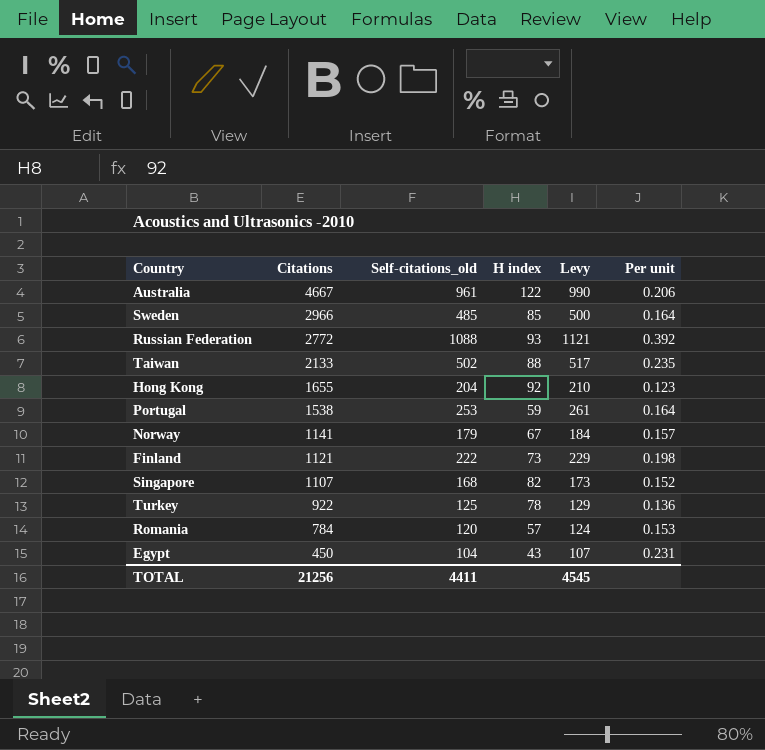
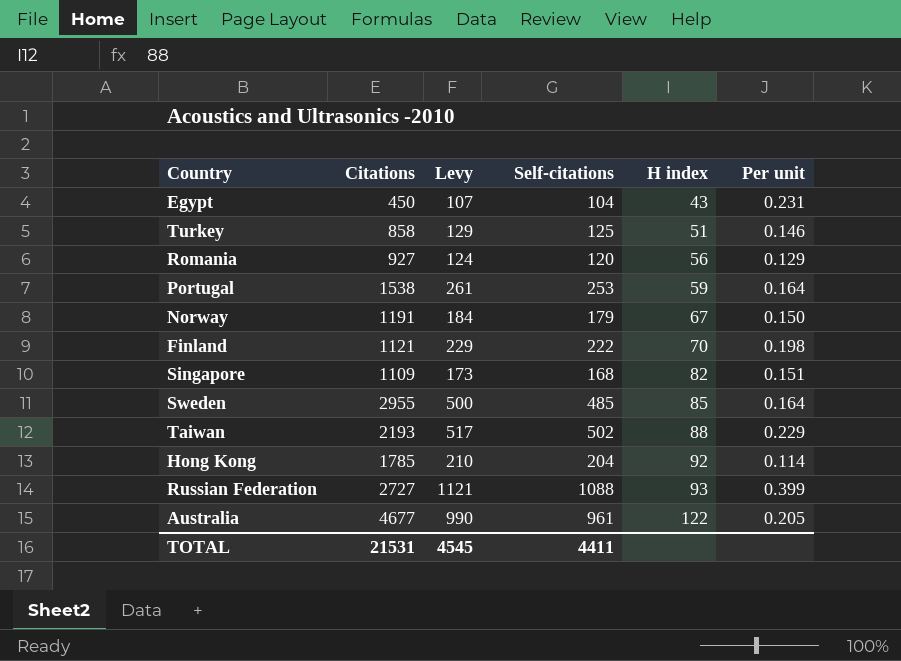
row order: Citations descending -> H index ascending
column Levy | position: 5 -> 3
column name: Self-citations_old -> Self-citations
Turkey | Citations: 922 -> 858
Turkey | H index: 78 -> 51
Turkey | Per unit: 0.136 -> 0.146
Romania | Citations: 784 -> 927
Romania | H index: 57 -> 56
Romania | Per unit: 0.153 -> 0.129
Norway | Citations: 1141 -> 1191
Norway | Per unit: 0.157 -> 0.150
Finland | H index: 73 -> 70
Singapore | Citations: 1107 -> 1109
Singapore | Per unit: 0.152 -> 0.151
Sweden | Citations: 2966 -> 2955
Taiwan | Citations: 2133 -> 2193
Taiwan | Per unit: 0.235 -> 0.229
Hong Kong | Citations: 1655 -> 1785
Hong Kong | Per unit: 0.123 -> 0.114
Russian Federation | Citations: 2772 -> 2727
Russian Federation | Per unit: 0.392 -> 0.399
Australia | Citations: 4667 -> 4677
Australia | Per unit: 0.206 -> 0.205
TOTAL | Citations: 21256 -> 21531

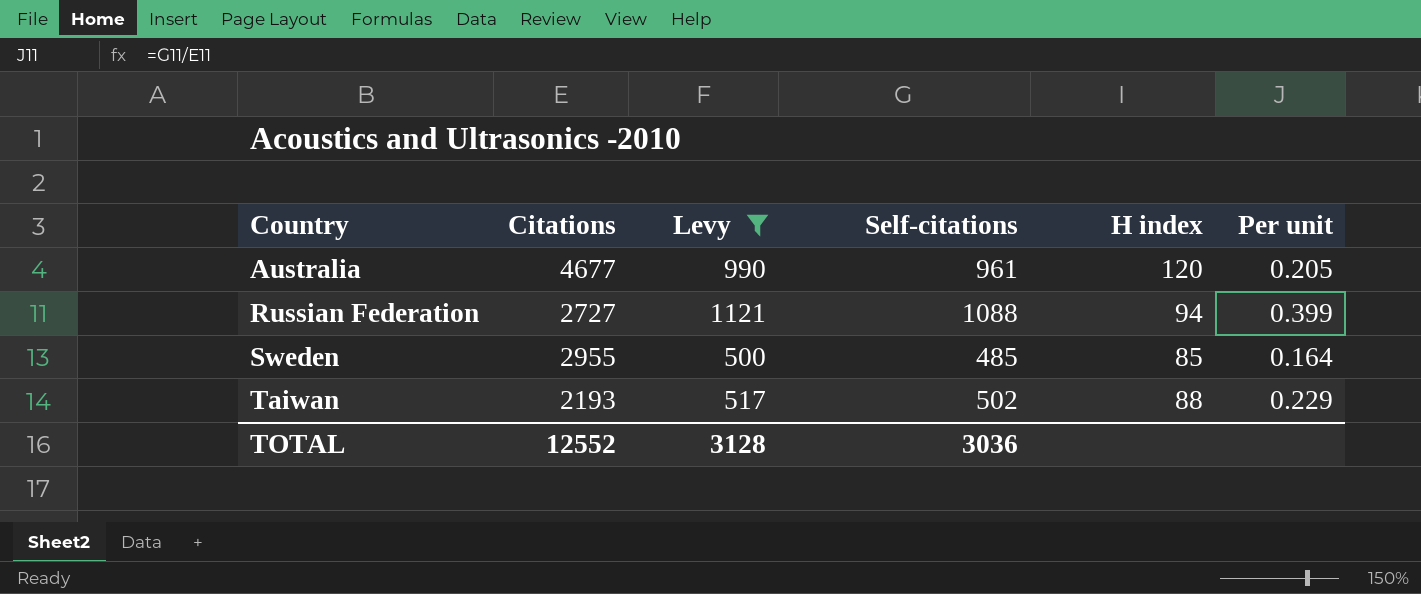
filter: none -> Levy >= 500
row order: H index ascending -> Country ascending
Australia | H index: 122 -> 120
Russian Federation | H index: 93 -> 94
TOTAL | Citations: 21531 -> 12552
TOTAL | Levy: 4545 -> 3128
TOTAL | Self-citations: 4411 -> 3036

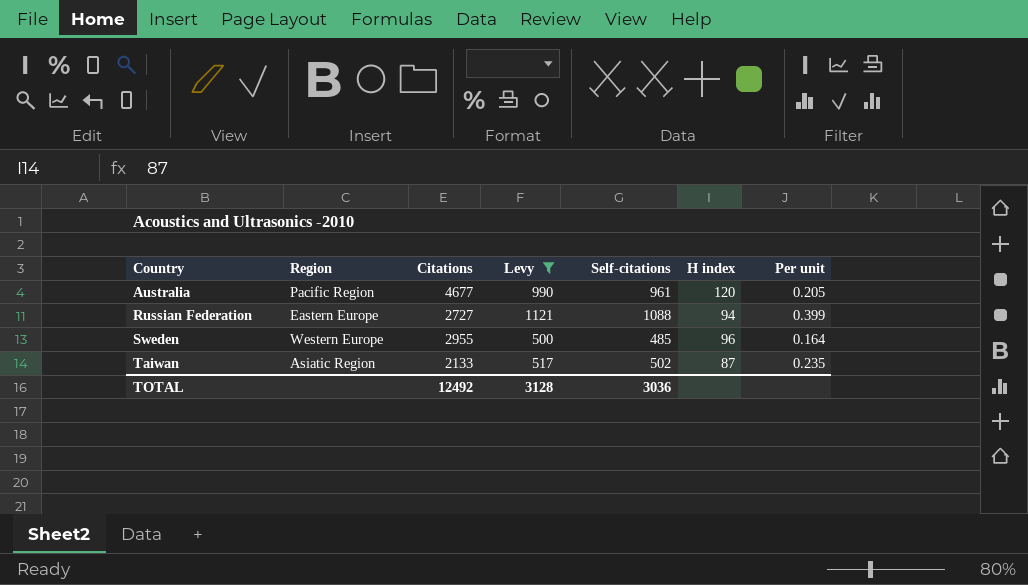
column Region | position: none -> 2
Sweden | H index: 85 -> 96
Taiwan | Citations: 2193 -> 2133
Taiwan | H index: 88 -> 87
Taiwan | Per unit: 0.229 -> 0.235
TOTAL | Citations: 12552 -> 12492

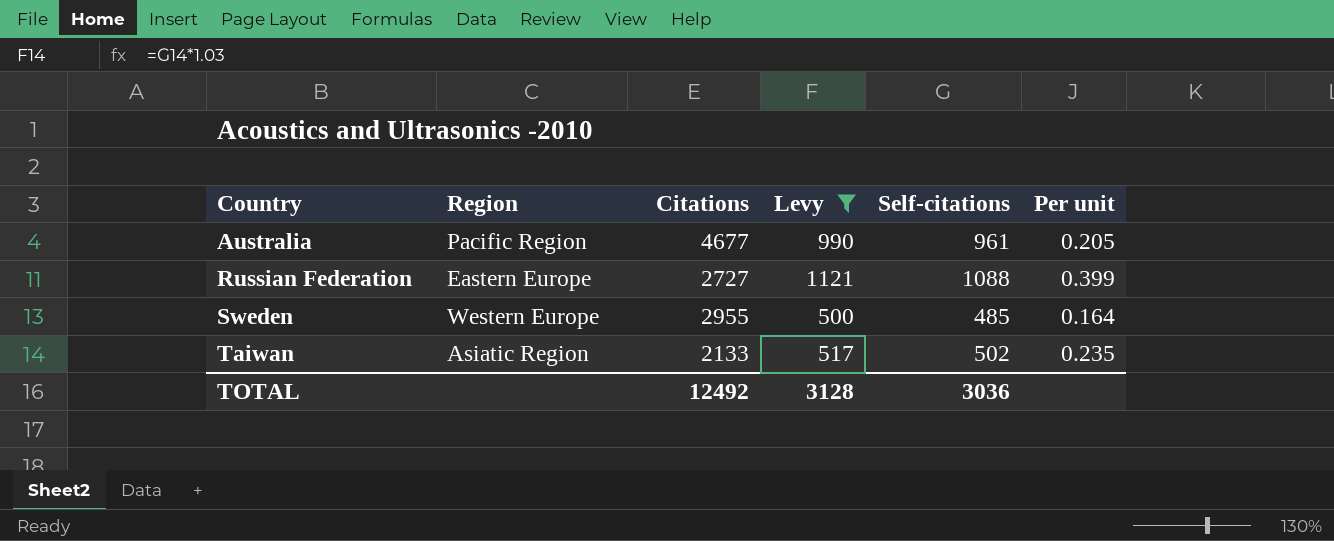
column H index | position: 6 -> none

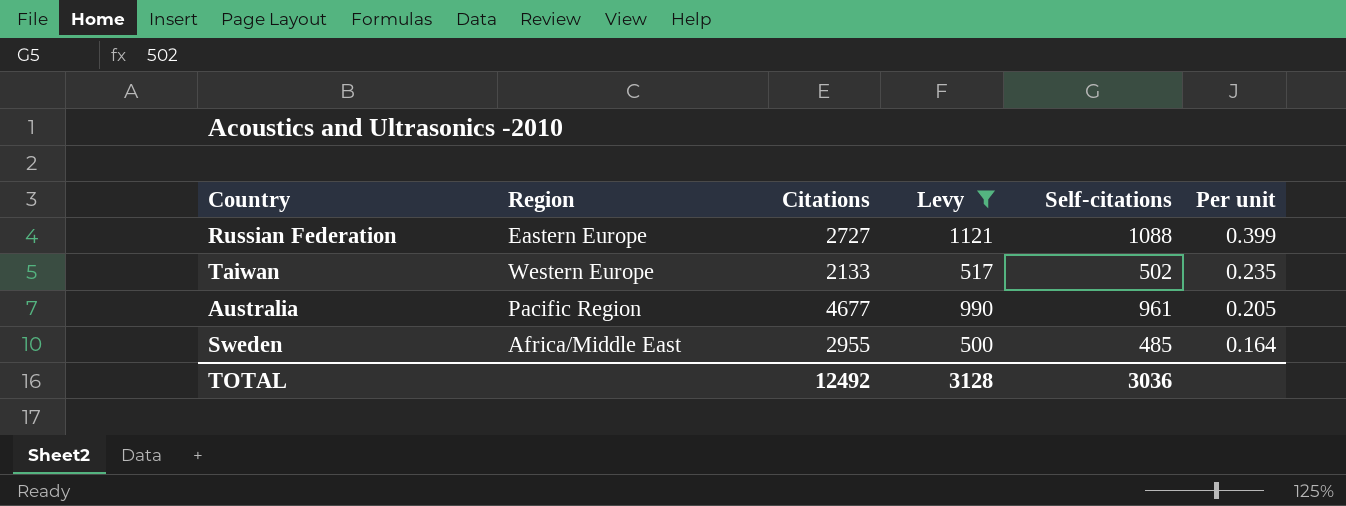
row order: Country ascending -> Per unit descending
Taiwan | Region: Asiatic Region -> Western Europe
Sweden | Region: Western Europe -> Africa/Middle East

